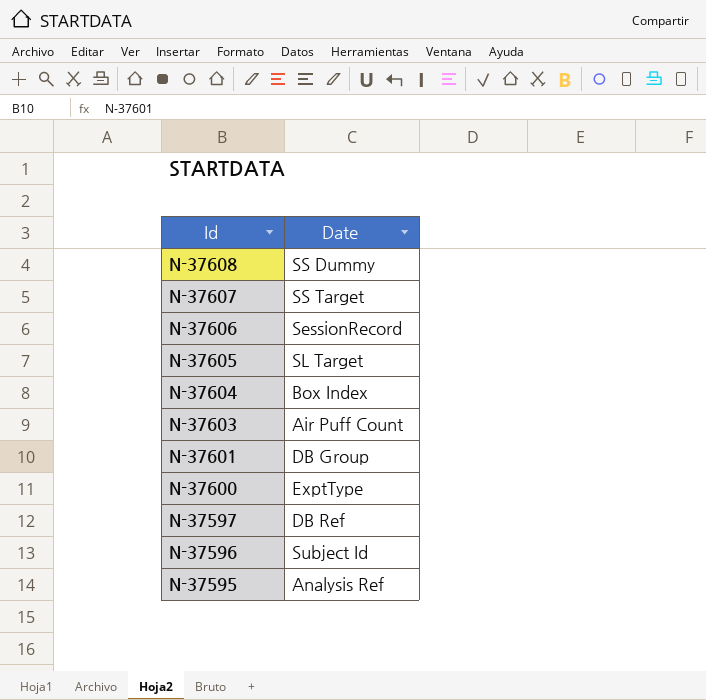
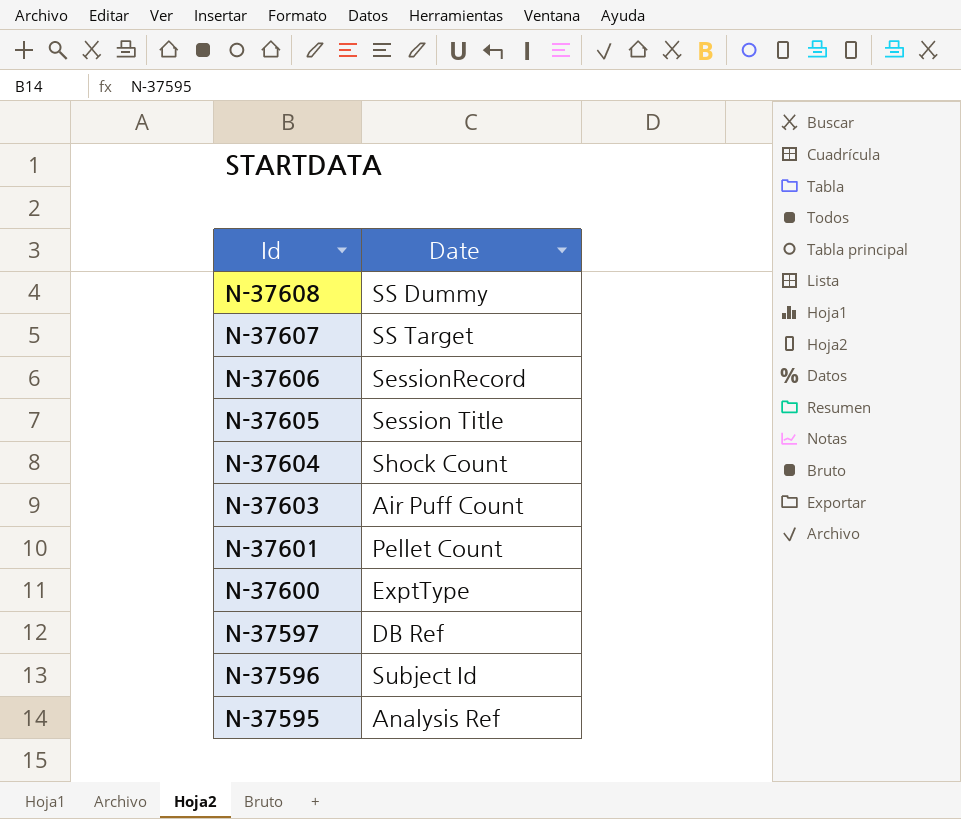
N-37605 | Date: SL Target -> Session Title
N-37604 | Date: Box Index -> Shock Count
N-37601 | Date: DB Group -> Pellet Count

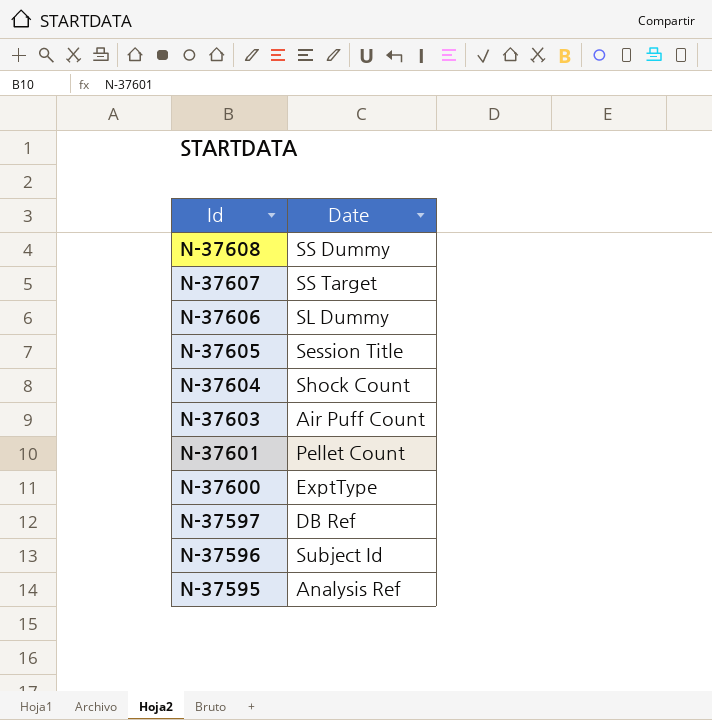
N-37606 | Date: SessionRecord -> SL Dummy

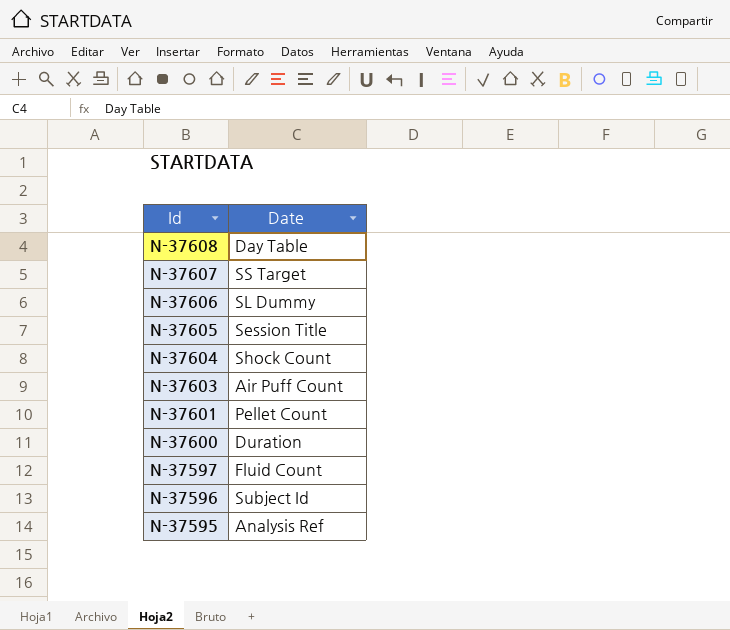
N-37608 | Date: SS Dummy -> Day Table
N-37600 | Date: ExptType -> Duration
N-37597 | Date: DB Ref -> Fluid Count

